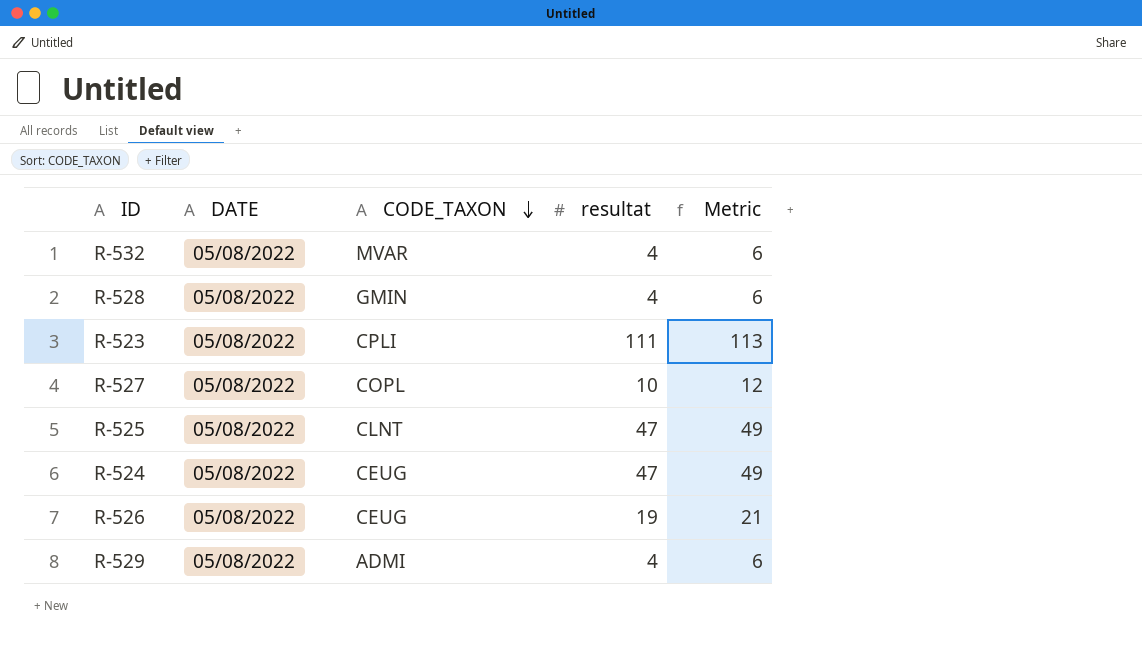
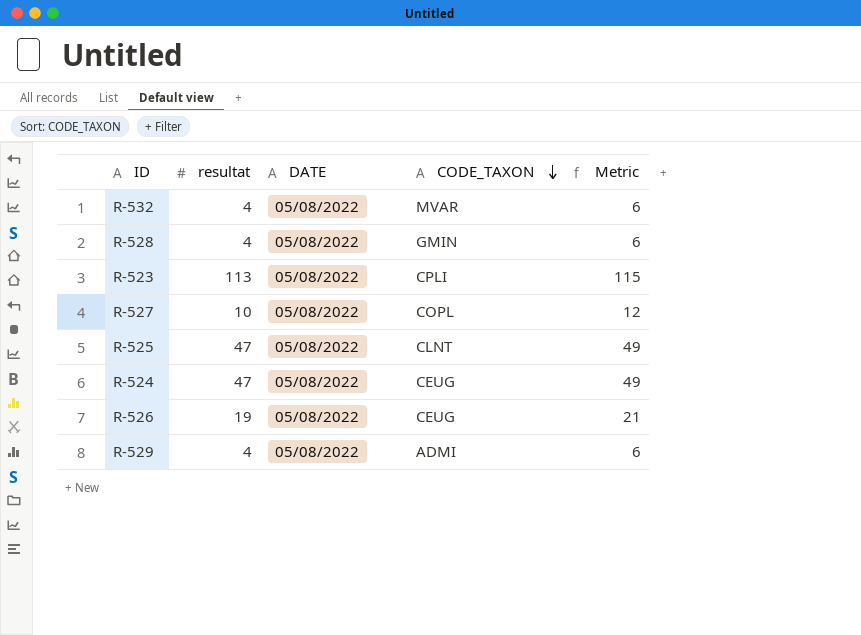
column resultat | position: 4 -> 2
R-523 | resultat: 111 -> 113
R-523 | Metric: 113 -> 115

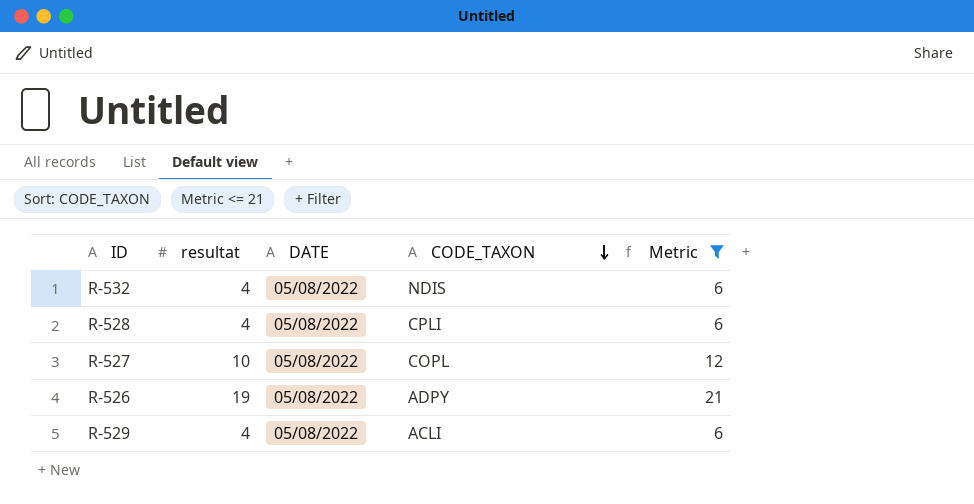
filter: none -> Metric <= 21
R-532 | CODE_TAXON: MVAR -> NDIS
R-528 | CODE_TAXON: GMIN -> CPLI
R-526 | CODE_TAXON: CEUG -> ADPY
R-529 | CODE_TAXON: ADMI -> ACLI

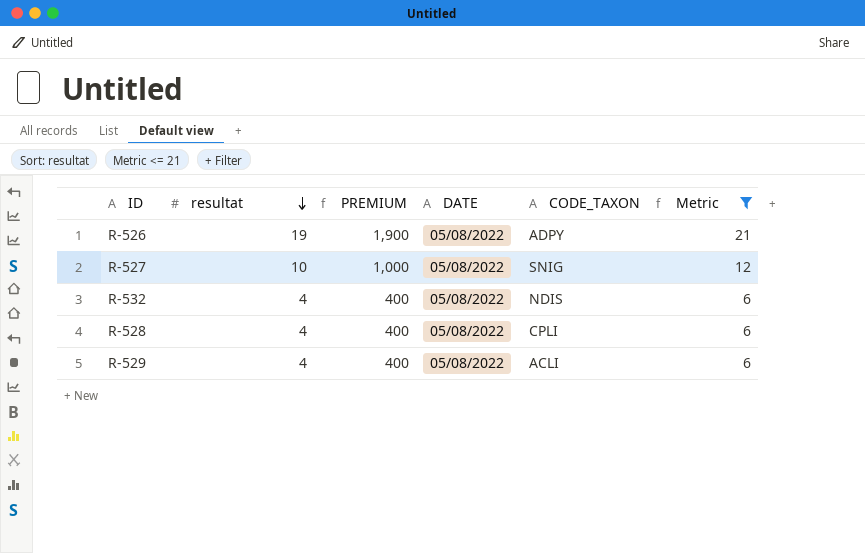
row order: CODE_TAXON descending -> resultat descending
column PREMIUM | formula: none -> [resultat] * 100
R-527 | CODE_TAXON: COPL -> SNIG

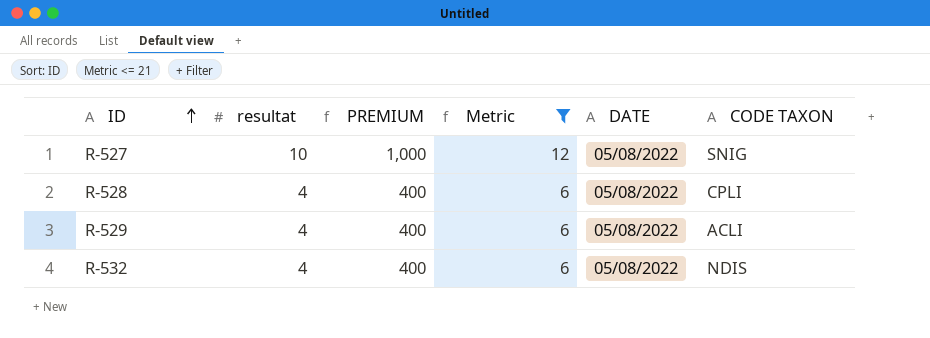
row order: resultat descending -> ID ascending
column Metric | position: 6 -> 4
column name: CODE_TAXON -> CODE TAXON
row R-526: 19 | 1,900 | 05/08/2022 | ADPY | 21 -> none

